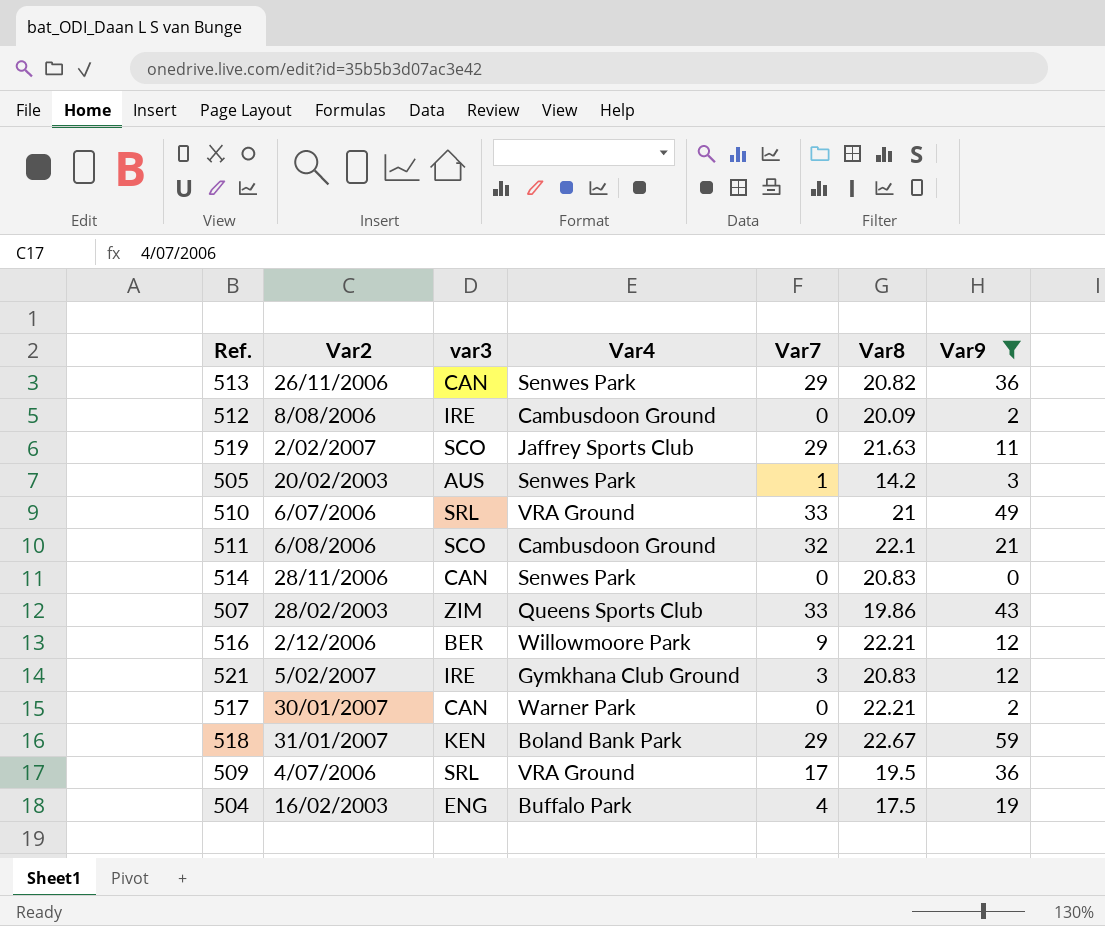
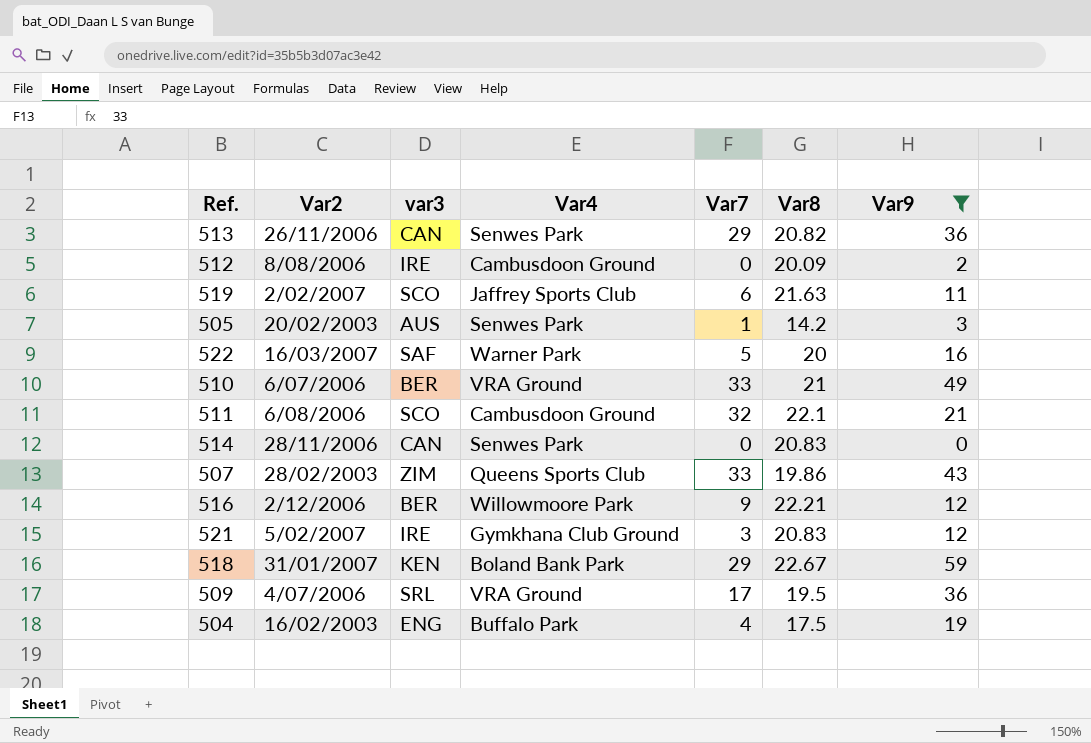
row 517: 30/01/2007 | CAN | Warner Park | 0 | 22.21 | 2 -> none
519 | Var7: 29 -> 6
row 522: none -> 16/03/2007 | SAF | Warner Park | 5 | 20 | 16
510 | var3: SRL -> BER

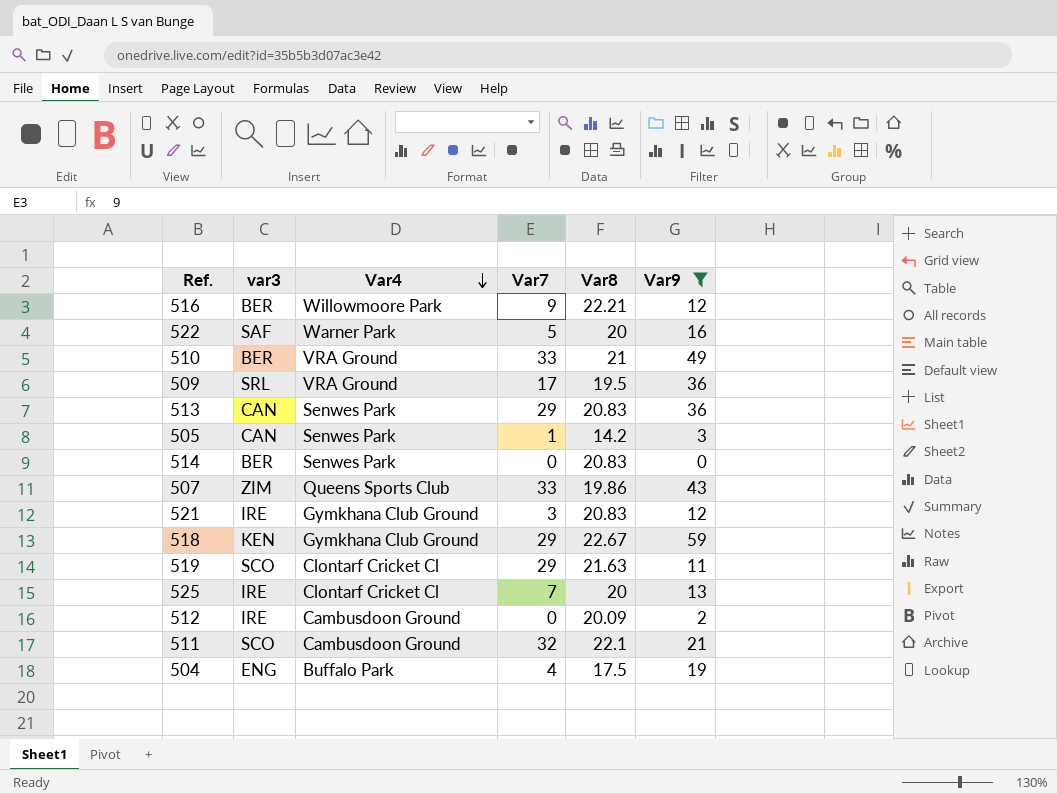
row order: none -> Var4 descending
column Var2 | position: 2 -> none
513 | Var8: 20.82 -> 20.83
505 | var3: AUS -> CAN
514 | var3: CAN -> BER
518 | Var4: Boland Bank Park -> Gymkhana Club Ground
519 | Var4: Jaffrey Sports Club -> Clontarf Cricket Cl
519 | Var7: 6 -> 29
row 525: none -> IRE | Clontarf Cricket Cl | 7 | 20 | 13

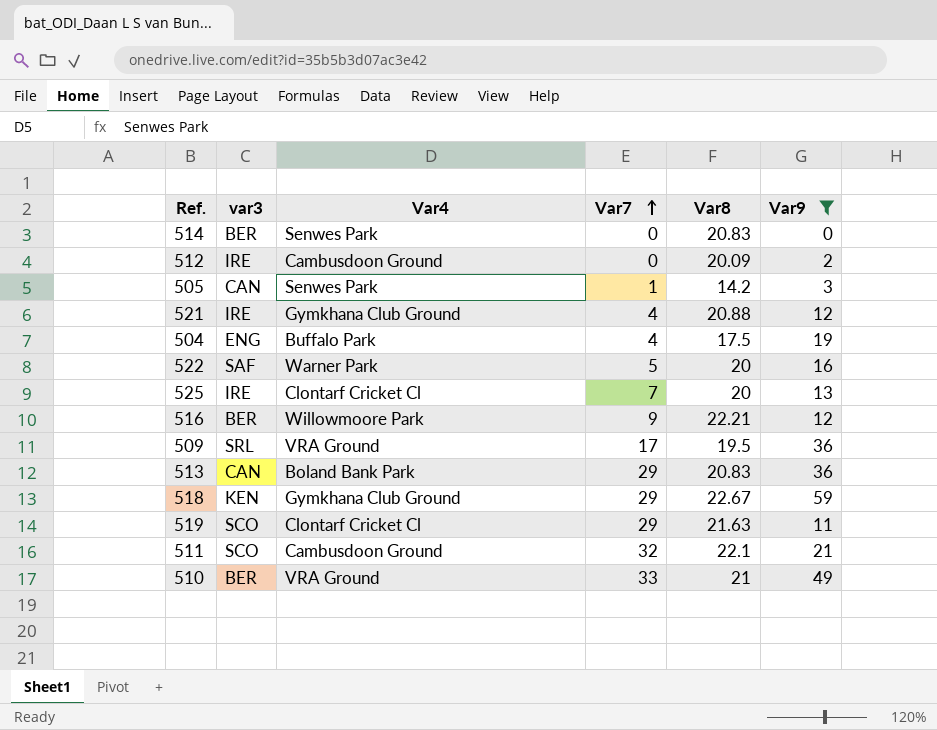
row order: Var4 descending -> Var7 ascending
row 507: ZIM | Queens Sports Club | 33 | 19.86 | 43 -> none
521 | Var7: 3 -> 4
521 | Var8: 20.83 -> 20.88
513 | Var4: Senwes Park -> Boland Bank Park

